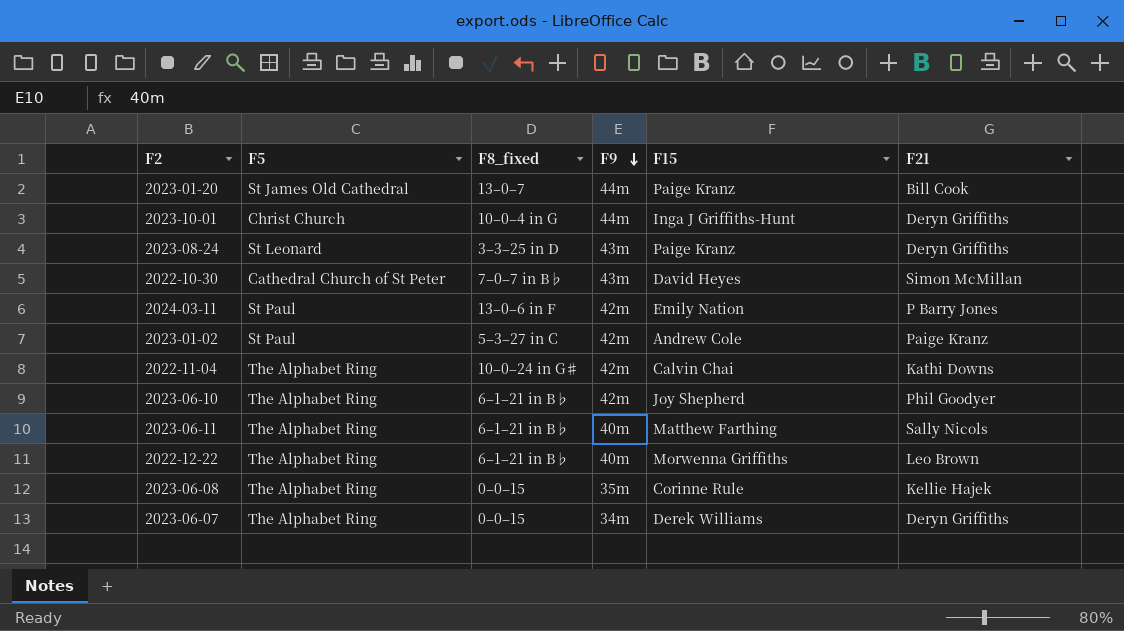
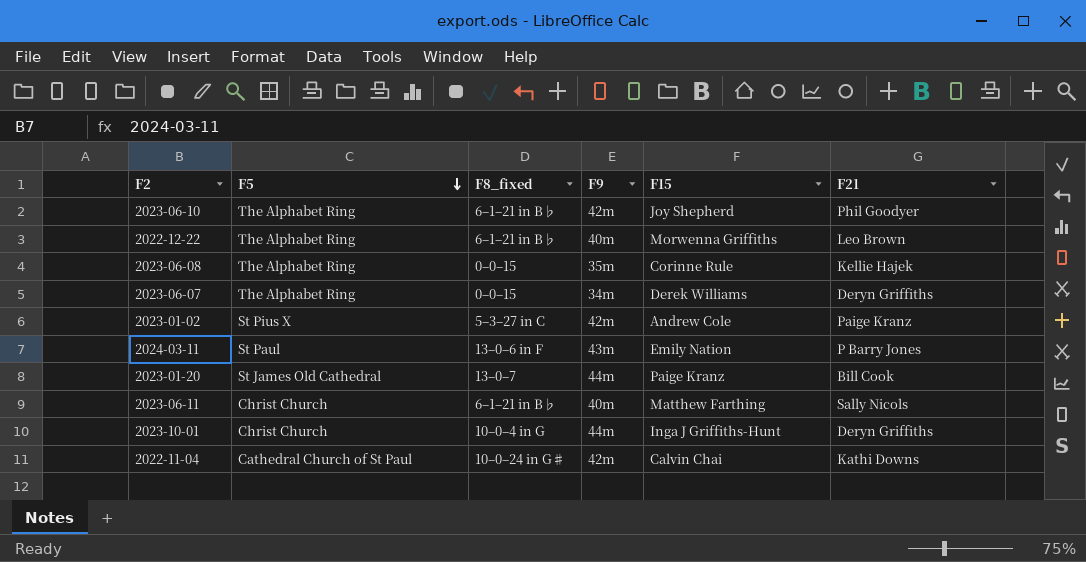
row order: F9 descending -> F5 descending
row 2023-08-24: St Leonard | 3–3–25 in D | 43m | Paige Kranz | Deryn Griffiths -> none
row 2022-10-30: Cathedral Church of St Peter | 7–0–7 in B♭ | 43m | David Heyes | Simon McMillan -> none
2023-01-02 | F5: St Paul -> St Pius X
2024-03-11 | F9: 42m -> 43m
2023-06-11 | F5: The Alphabet Ring -> Christ Church
2022-11-04 | F5: The Alphabet Ring -> Cathedral Church of St Paul

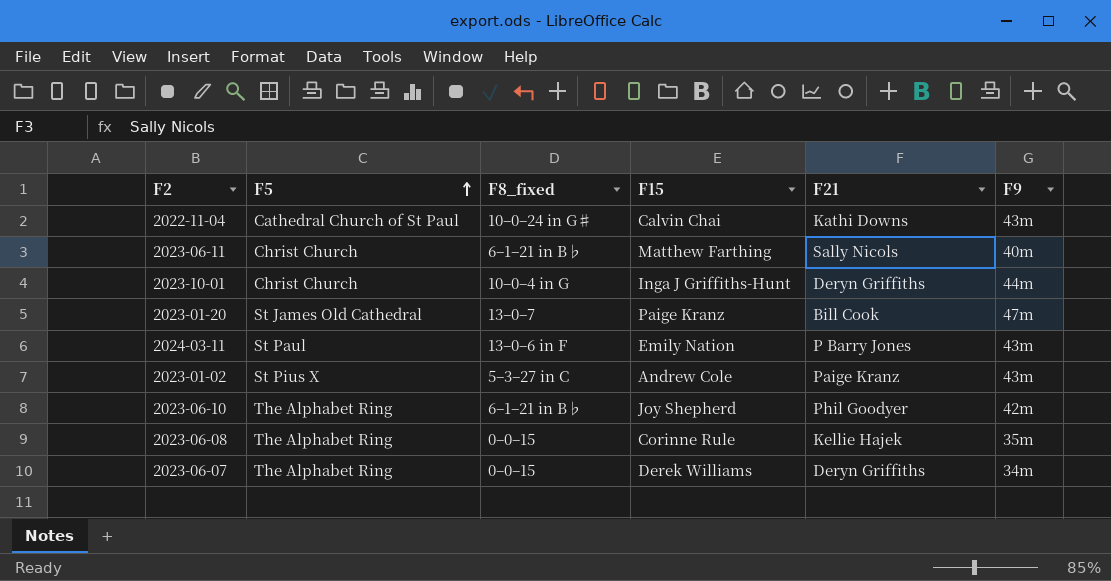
row order: F5 descending -> F5 ascending
column F9 | position: 4 -> 6
row 2022-12-22: The Alphabet Ring | 6–1–21 in B♭ | 40m | Morwenna Griffiths | Leo Brown -> none
2022-11-04 | F9: 42m -> 43m
2023-01-20 | F9: 44m -> 47m
2023-01-02 | F9: 42m -> 43m

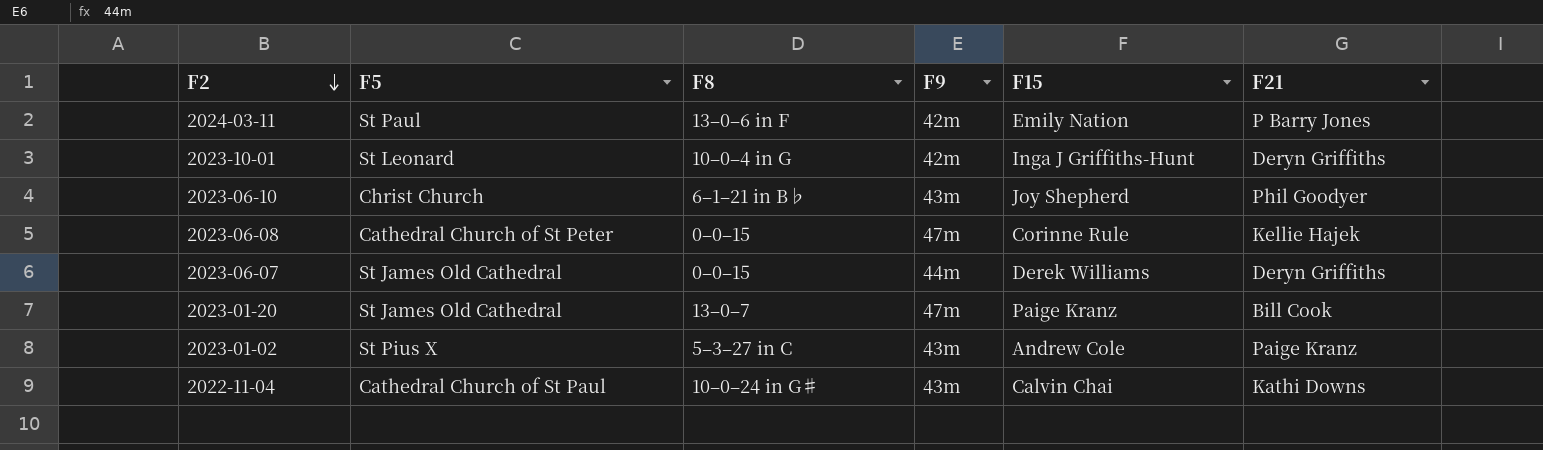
row order: F5 ascending -> F2 descending
column name: F8_fixed -> F8
column F9 | position: 6 -> 4
row 2023-06-11: Christ Church | 6–1–21 in B♭ | Matthew Farthing | Sally Nicols | 40m -> none
2024-03-11 | F9: 43m -> 42m
2023-10-01 | F5: Christ Church -> St Leonard
2023-10-01 | F9: 44m -> 42m
2023-06-10 | F5: The Alphabet Ring -> Christ Church
2023-06-10 | F9: 42m -> 43m
2023-06-08 | F5: The Alphabet Ring -> Cathedral Church of St Peter
2023-06-08 | F9: 35m -> 47m
2023-06-07 | F5: The Alphabet Ring -> St James Old Cathedral
2023-06-07 | F9: 34m -> 44m

